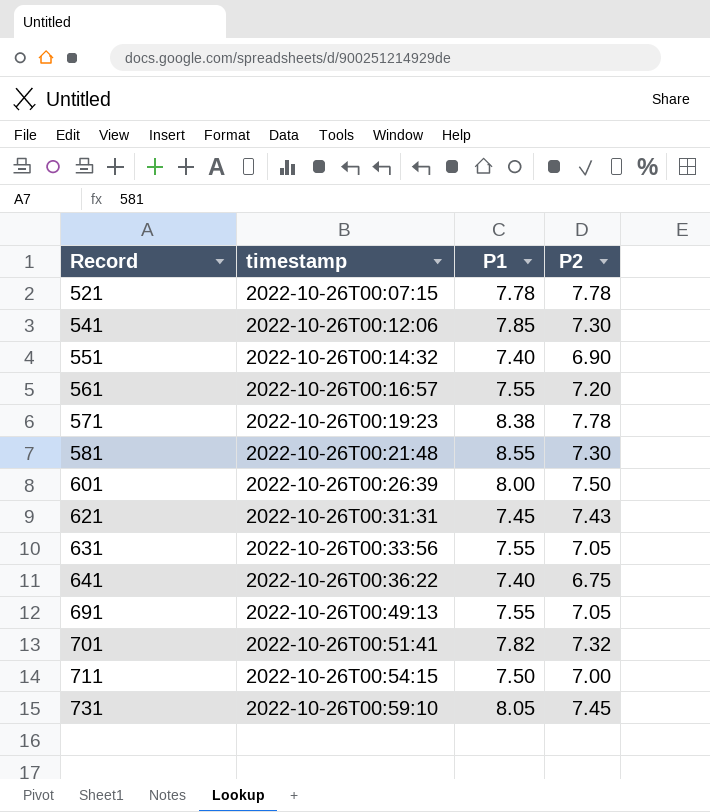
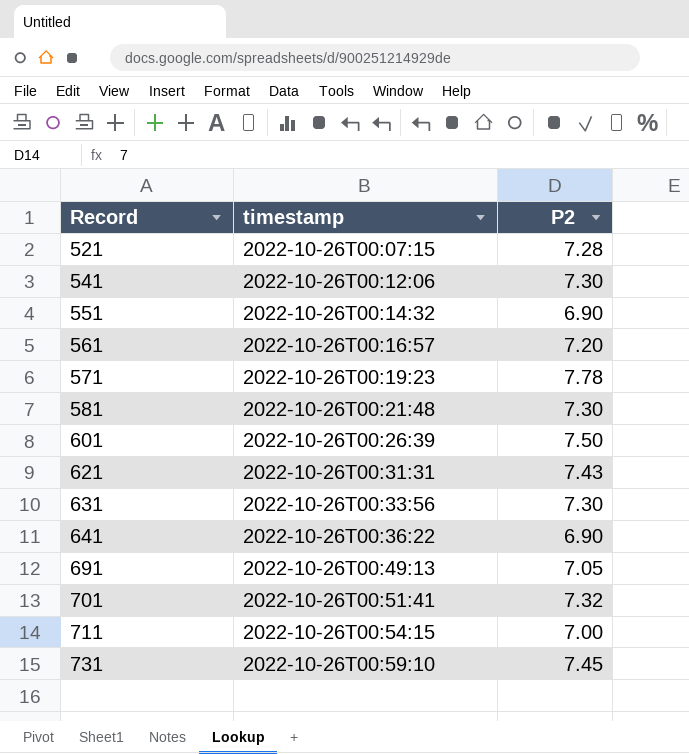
column P1 | position: 3 -> none
521 | P2: 7.78 -> 7.28
631 | P2: 7.05 -> 7.30
641 | P2: 6.75 -> 6.90

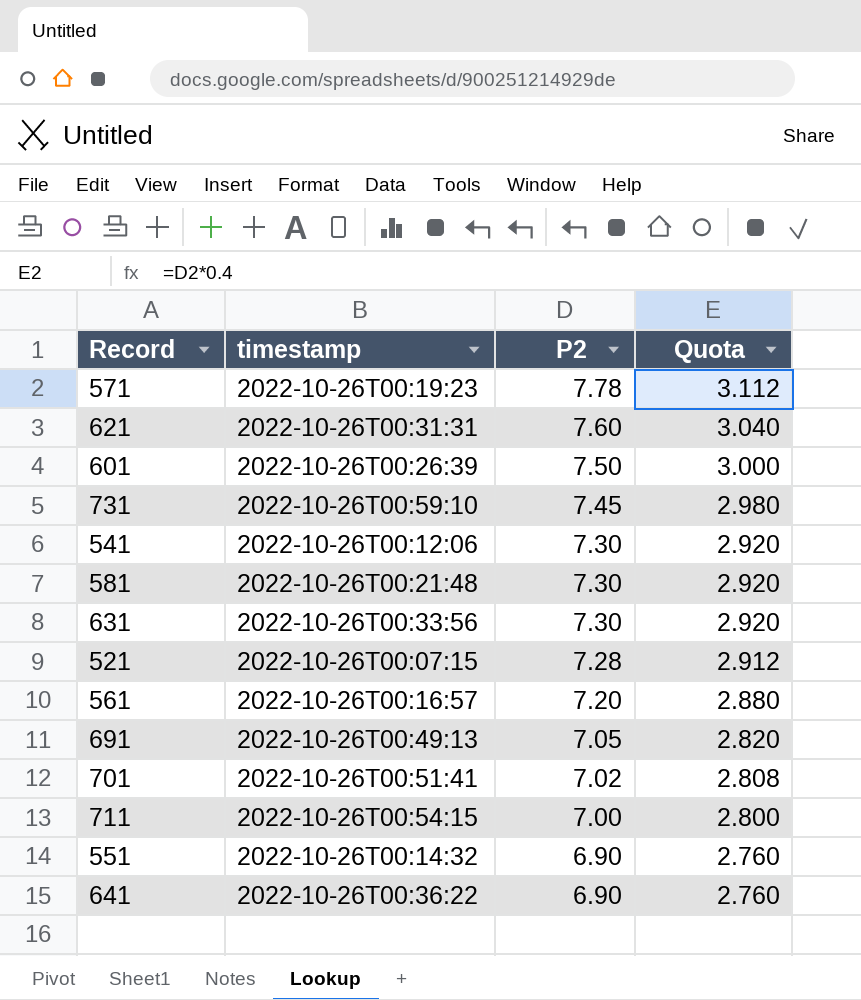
row order: Record ascending -> P2 descending
column Quota | formula: none -> [P2] * 0.4
621 | P2: 7.43 -> 7.60
701 | P2: 7.32 -> 7.02

